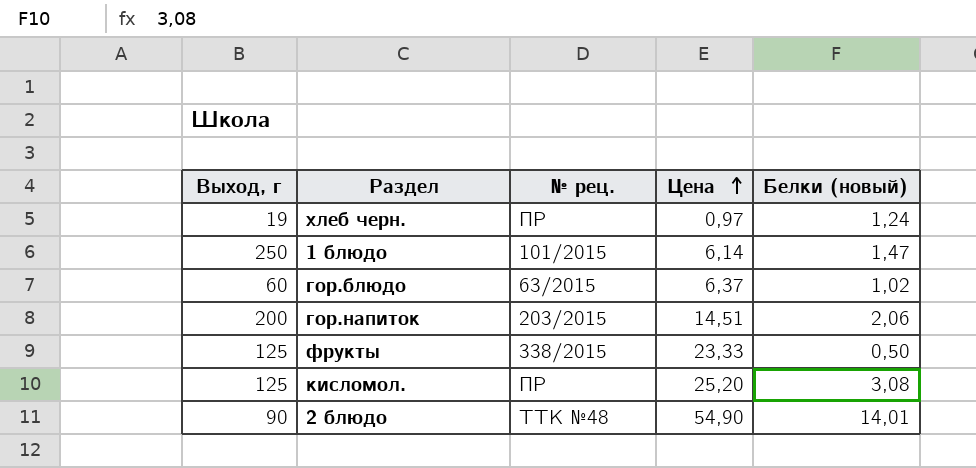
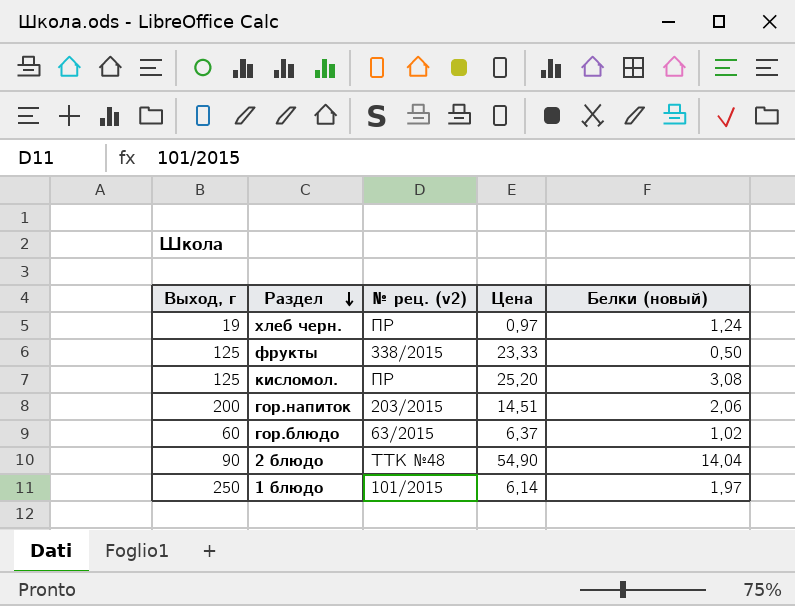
row order: Цена ascending -> Раздел descending
column name: № рец. -> № рец. (v2)
2 блюдо | Белки (новый): 14,01 -> 14,04
1 блюдо | Белки (новый): 1,47 -> 1,97

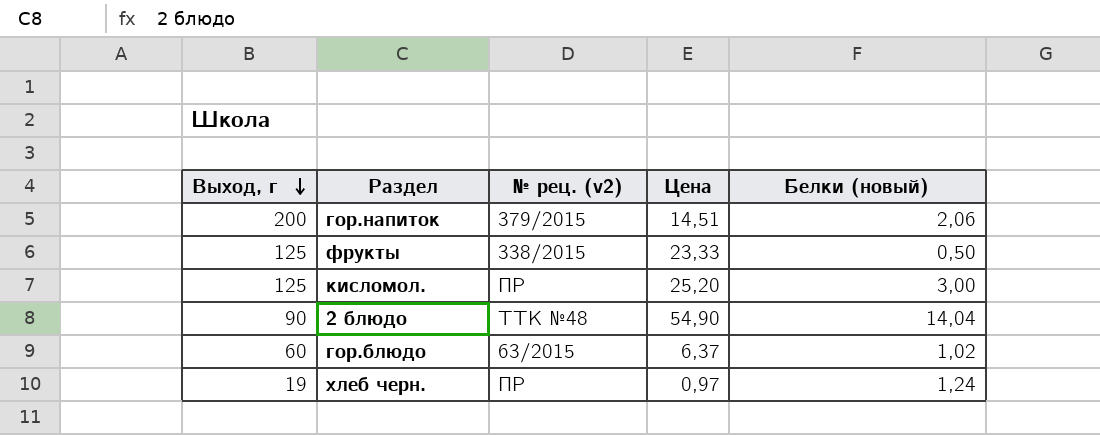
row order: Раздел descending -> Выход, г descending
row 1 блюдо: 250 | 101/2015 | 6,14 | 1,97 -> none
гор.напиток | № рец. (v2): 203/2015 -> 379/2015
кисломол. | Белки (новый): 3,08 -> 3,00

